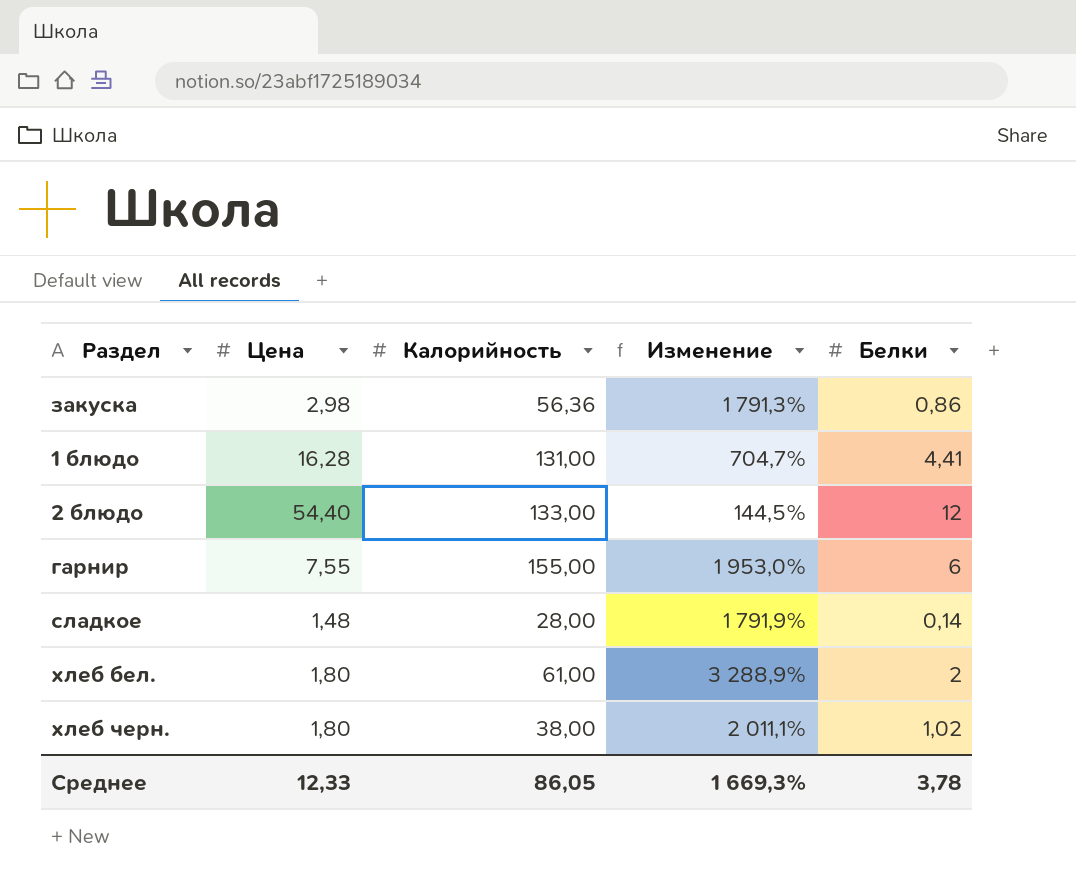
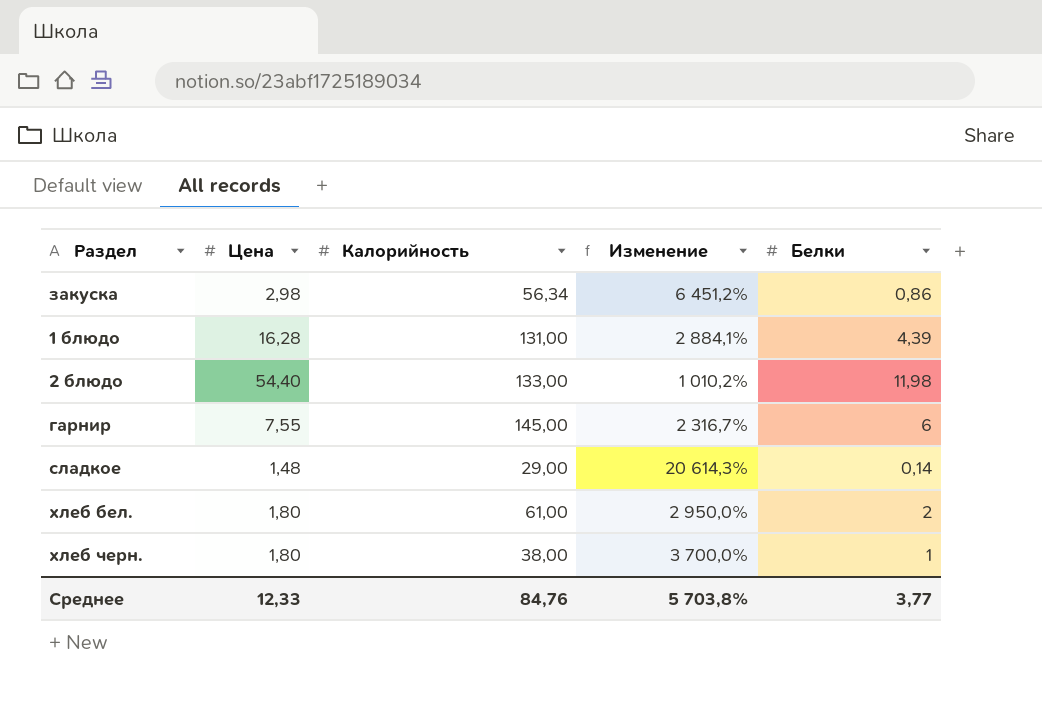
column Изменение | formula: ([Калорийность] - [Цена]) / [Цена] -> ([Калорийность] - [Белки]) / [Белки]
закуска | Калорийность: 56,36 -> 56,34
1 блюдо | Белки: 4,41 -> 4,39
2 блюдо | Белки: 12 -> 11,98
гарнир | Калорийность: 155,00 -> 145,00
сладкое | Калорийность: 28,00 -> 29,00
хлеб черн. | Белки: 1,02 -> 1
Среднее | Калорийность: 86,05 -> 84,76
Среднее | Изменение: 1 669,3% -> 5 703,8%
Среднее | Белки: 3,78 -> 3,77

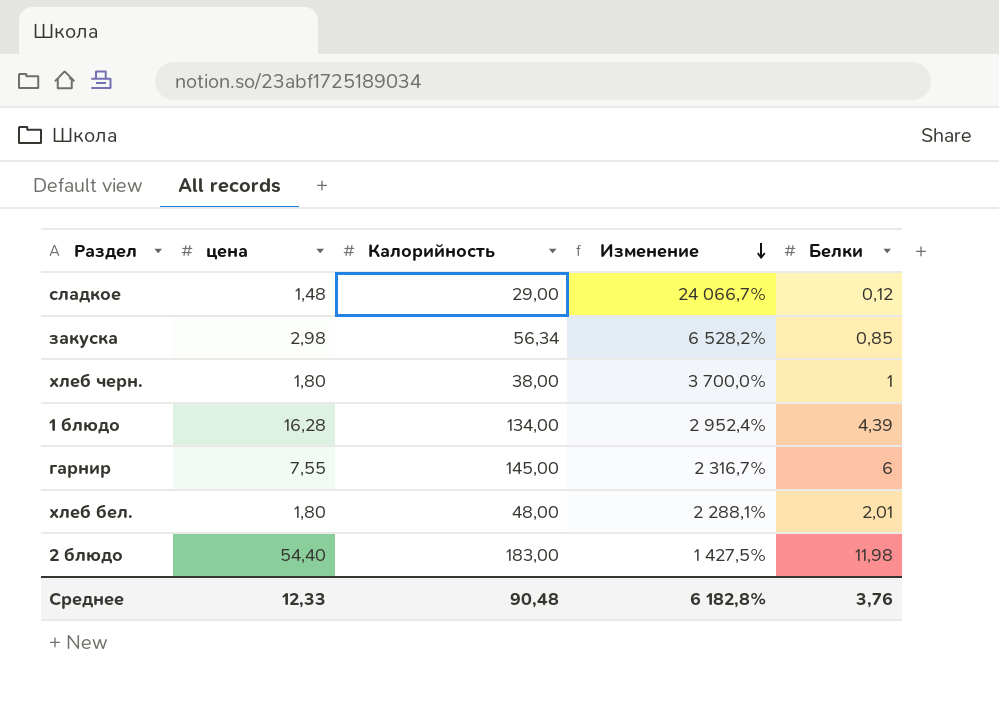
row order: none -> Изменение descending
column name: Цена -> цена
сладкое | Изменение: 20 614,3% -> 24 066,7%
сладкое | Белки: 0,14 -> 0,12
закуска | Изменение: 6 451,2% -> 6 528,2%
закуска | Белки: 0,86 -> 0,85
1 блюдо | Калорийность: 131,00 -> 134,00
1 блюдо | Изменение: 2 884,1% -> 2 952,4%
хлеб бел. | Калорийность: 61,00 -> 48,00
хлеб бел. | Изменение: 2 950,0% -> 2 288,1%
хлеб бел. | Белки: 2 -> 2,01
2 блюдо | Калорийность: 133,00 -> 183,00
2 блюдо | Изменение: 1 010,2% -> 1 427,5%
Среднее | Калорийность: 84,76 -> 90,48
Среднее | Изменение: 5 703,8% -> 6 182,8%
Среднее | Белки: 3,77 -> 3,76

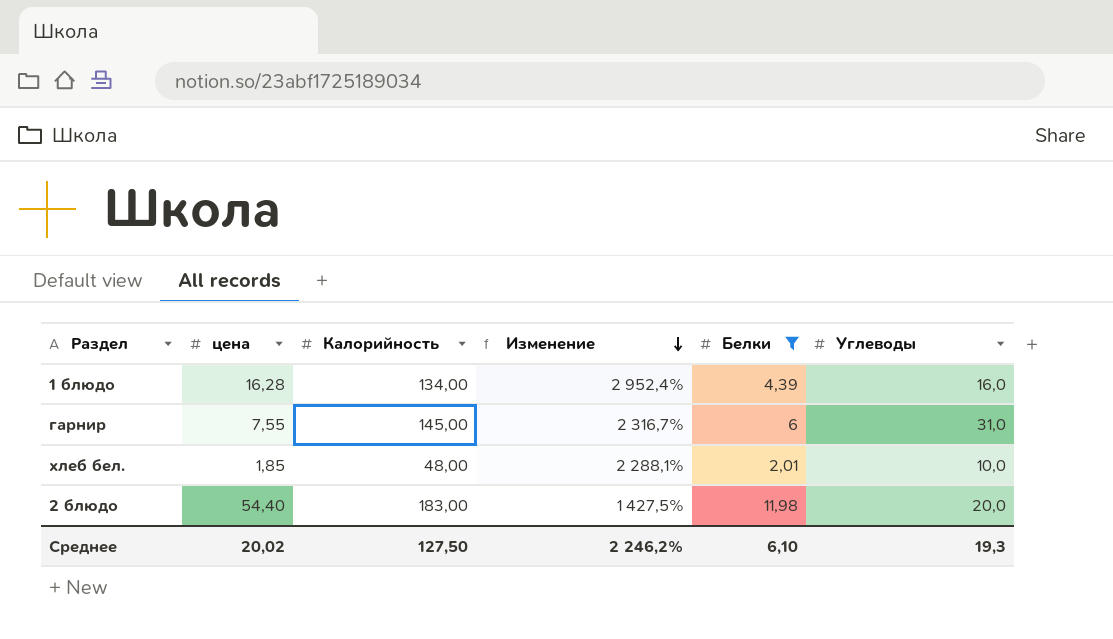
filter: none -> Белки >= 2,01
column Углеводы | position: none -> 6
хлеб бел. | цена: 1,80 -> 1,85
Среднее | цена: 12,33 -> 20,02
Среднее | Калорийность: 90,48 -> 127,50
Среднее | Изменение: 6 182,8% -> 2 246,2%
Среднее | Белки: 3,76 -> 6,10

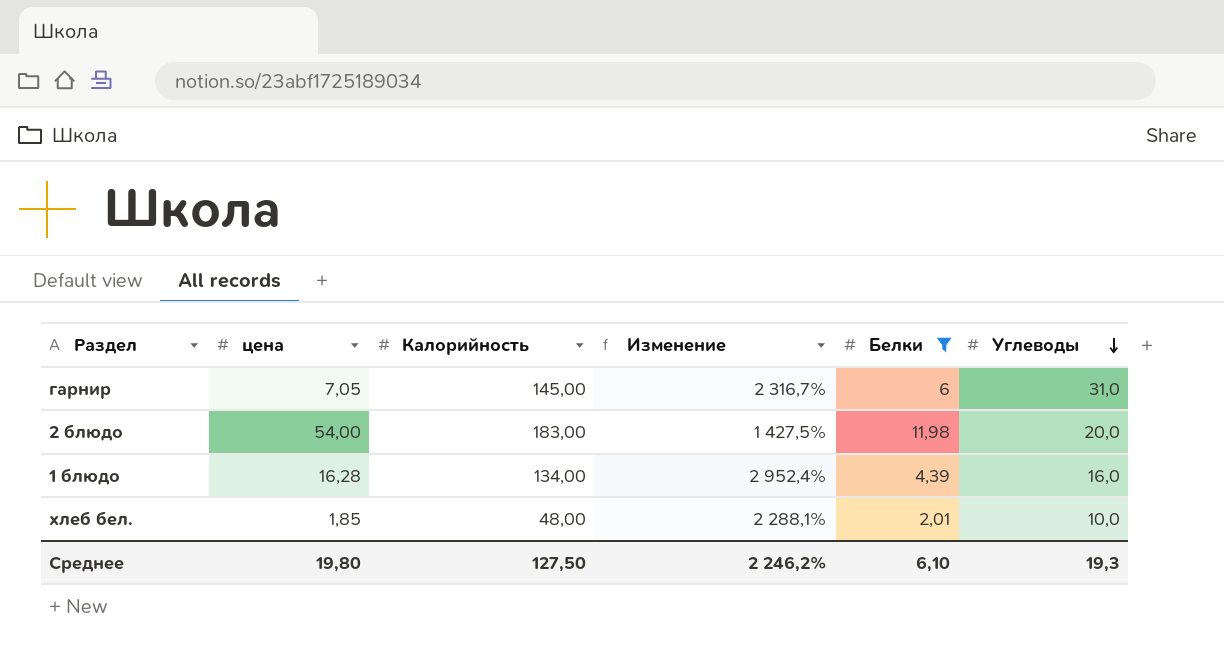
row order: Изменение descending -> Углеводы descending
гарнир | цена: 7,55 -> 7,05
2 блюдо | цена: 54,40 -> 54,00
Среднее | цена: 20,02 -> 19,80

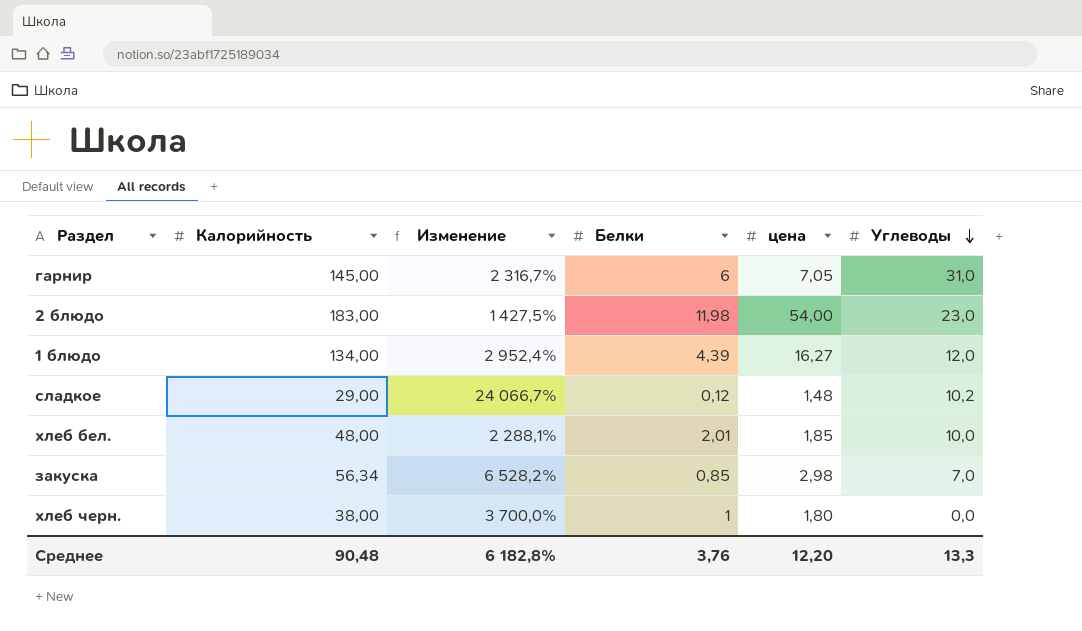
filter: Белки >= 2,01 -> none
column цена | position: 2 -> 5
2 блюдо | Углеводы: 20,0 -> 23,0
1 блюдо | цена: 16,28 -> 16,27
1 блюдо | Углеводы: 16,0 -> 12,0
Среднее | Калорийность: 127,50 -> 90,48
Среднее | Изменение: 2 246,2% -> 6 182,8%
Среднее | Белки: 6,10 -> 3,76
Среднее | цена: 19,80 -> 12,20
Среднее | Углеводы: 19,3 -> 13,3

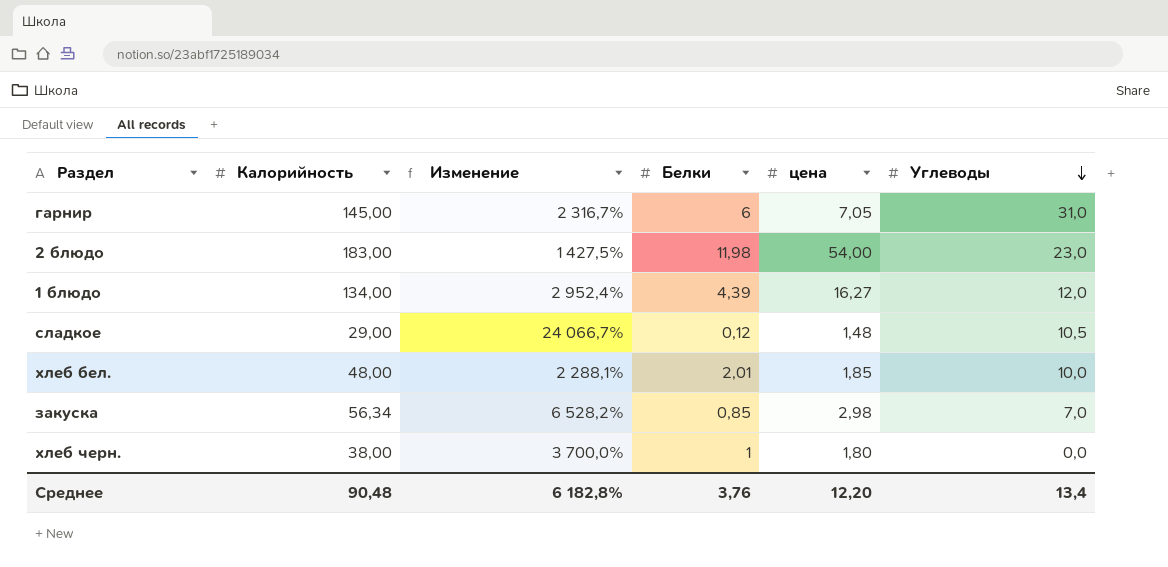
сладкое | Углеводы: 10,2 -> 10,5
Среднее | Углеводы: 13,3 -> 13,4

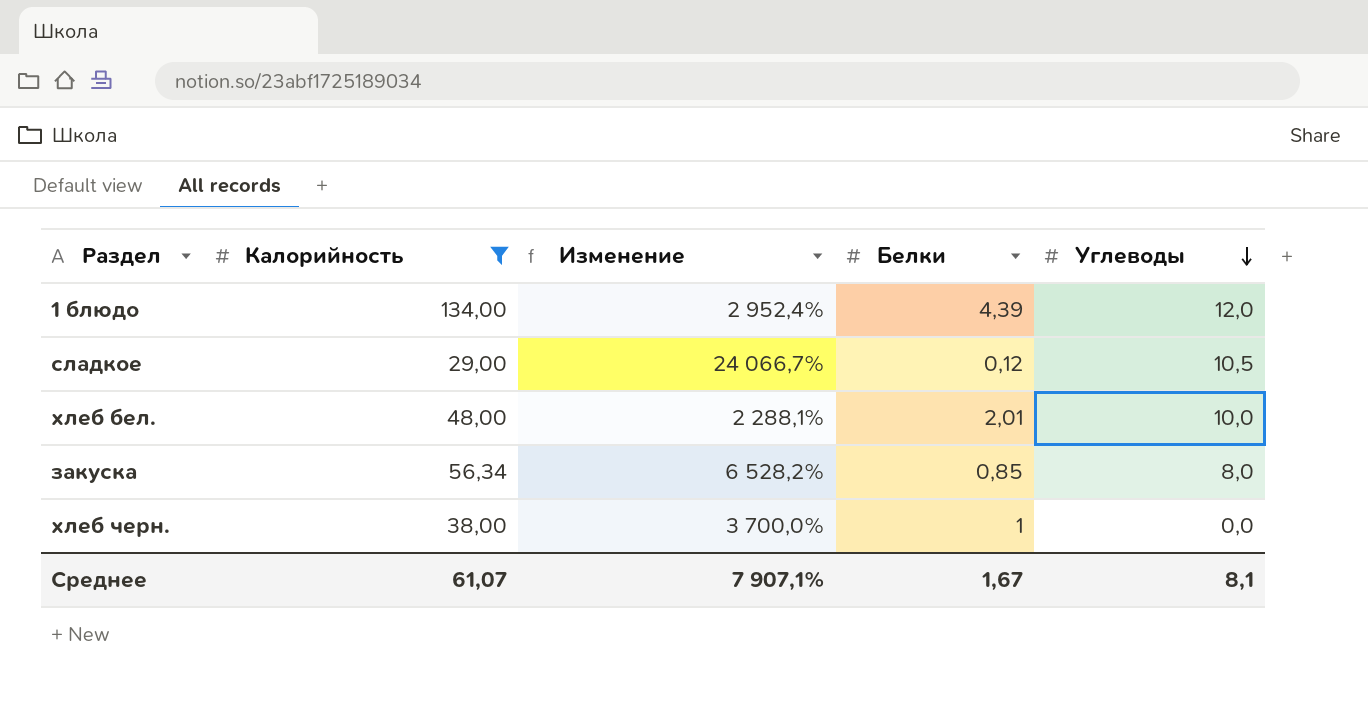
filter: none -> Калорийность <= 134,00
column цена | position: 5 -> none
закуска | Углеводы: 7,0 -> 8,0
Среднее | Калорийность: 90,48 -> 61,07
Среднее | Изменение: 6 182,8% -> 7 907,1%
Среднее | Белки: 3,76 -> 1,67
Среднее | Углеводы: 13,4 -> 8,1

